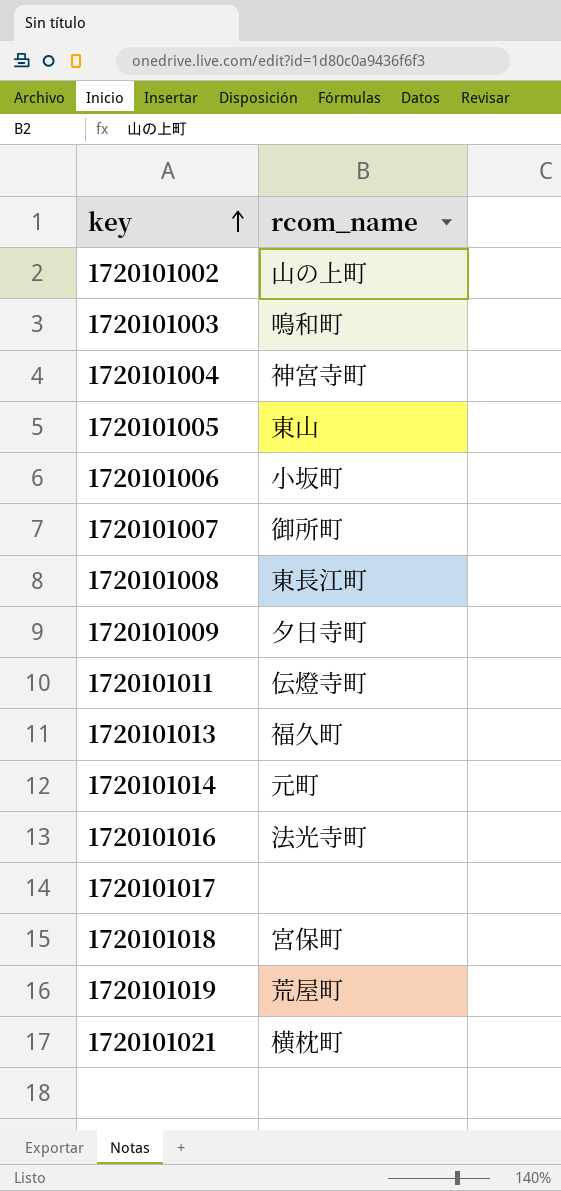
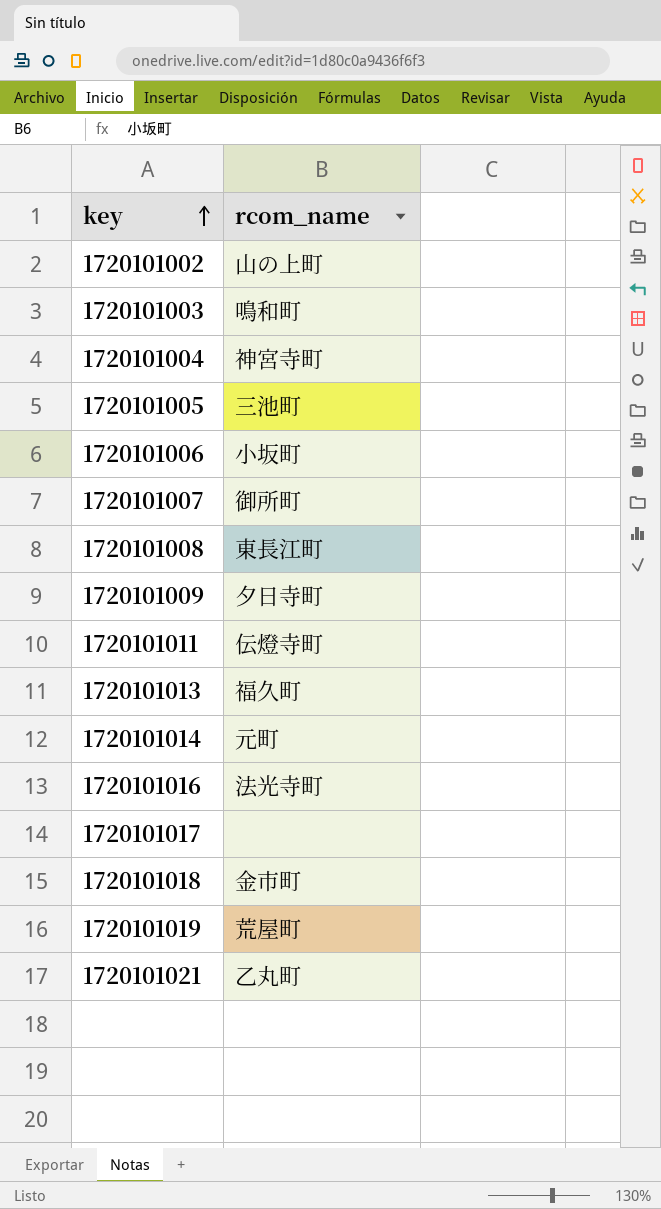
1720101005 | rcom_name: 東山 -> 三池町
1720101018 | rcom_name: 宮保町 -> 金市町
1720101021 | rcom_name: 横枕町 -> 乙丸町

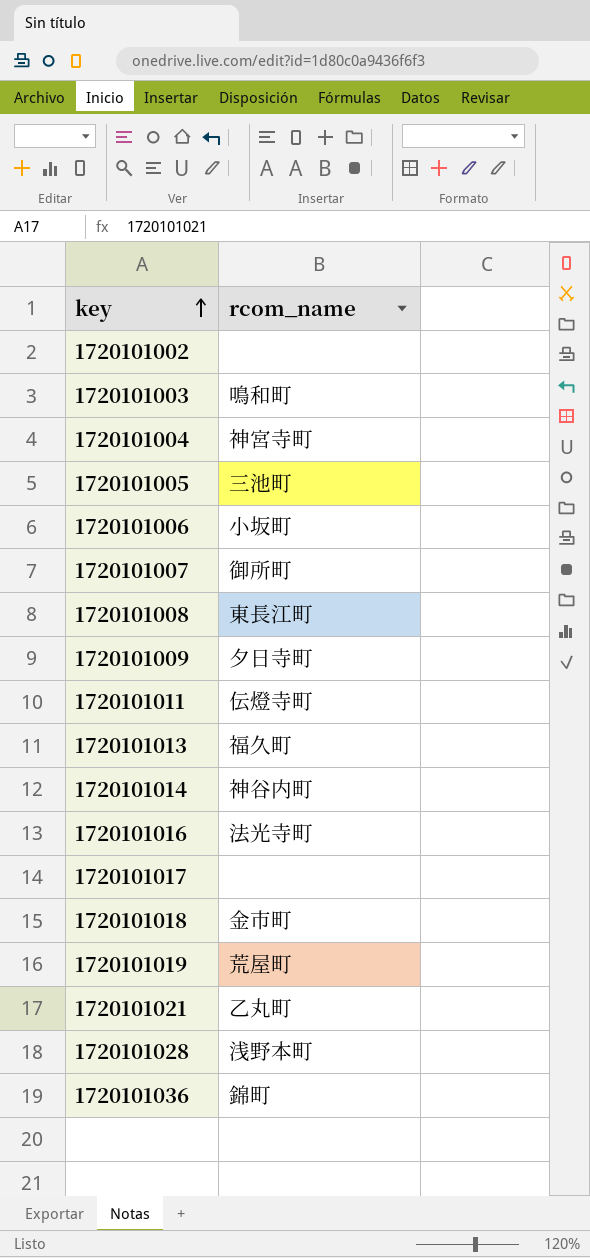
1720101002 | rcom_name: 山の上町 -> none
1720101014 | rcom_name: 元町 -> 神谷内町
row 1720101028: none -> 浅野本町
row 1720101036: none -> 錦町

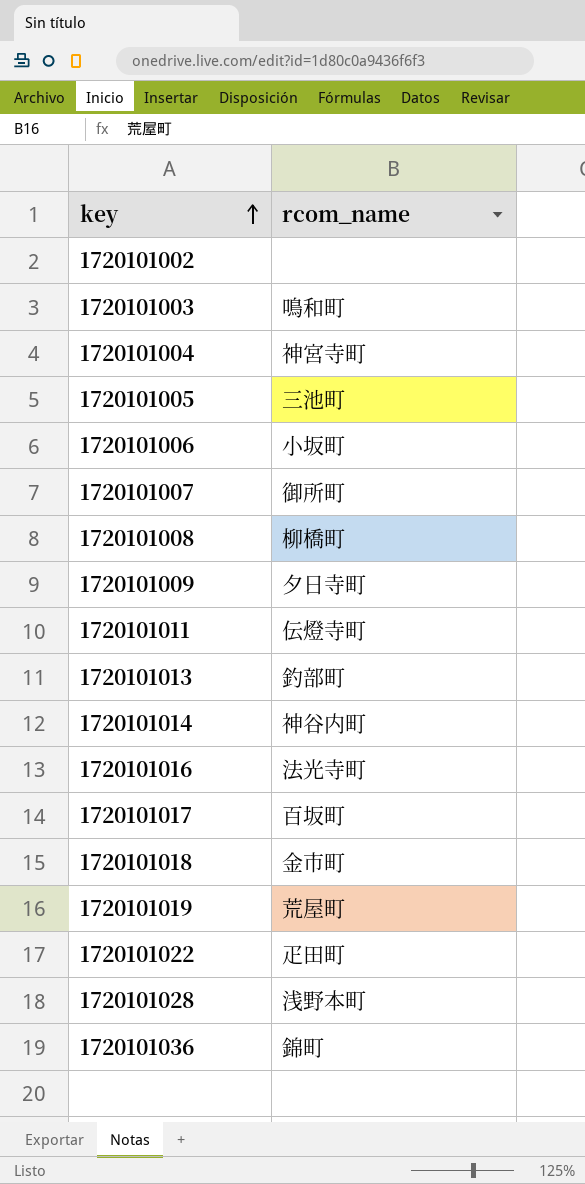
row 1720101021: 乙丸町 -> none
1720101008 | rcom_name: 東長江町 -> 柳橋町
1720101013 | rcom_name: 福久町 -> 釣部町
1720101017 | rcom_name: none -> 百坂町
row 1720101022: none -> 疋田町

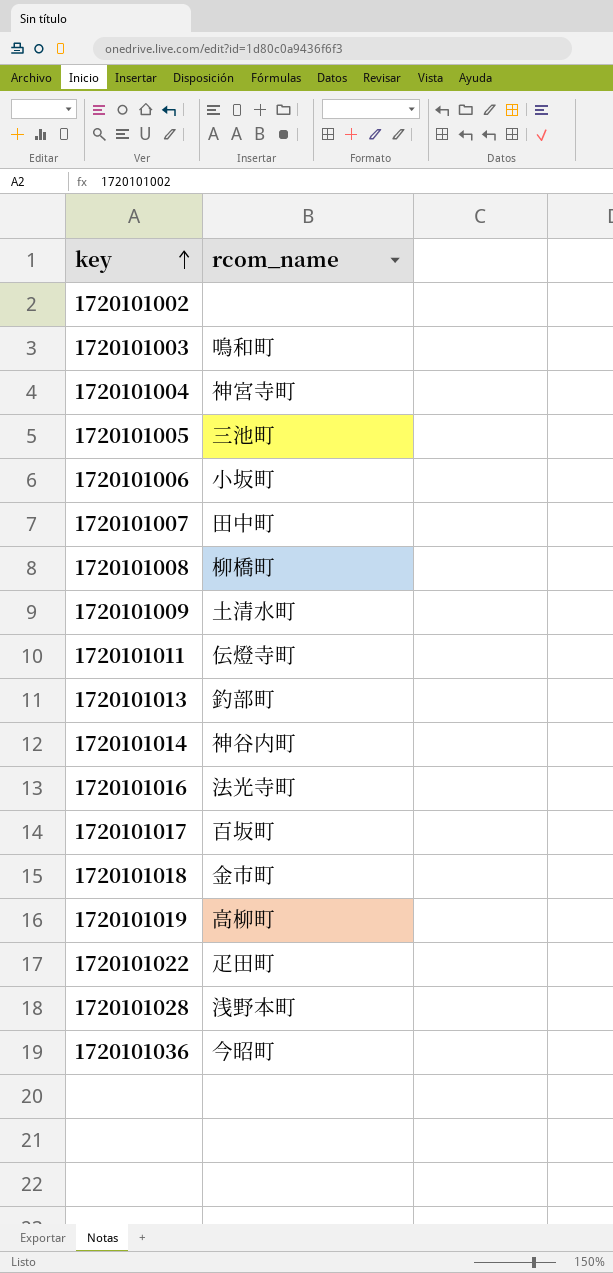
1720101007 | rcom_name: 御所町 -> 田中町
1720101009 | rcom_name: 夕日寺町 -> 土清水町
1720101019 | rcom_name: 荒屋町 -> 高柳町
1720101036 | rcom_name: 錦町 -> 今昭町

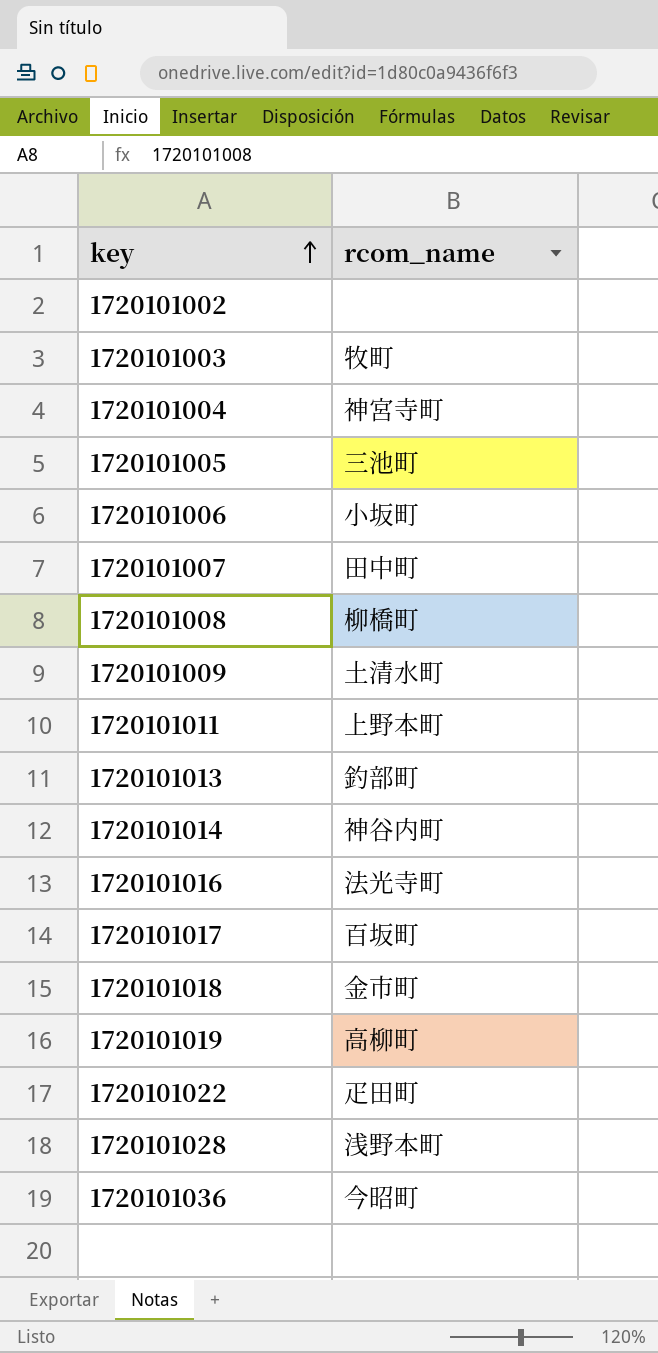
1720101003 | rcom_name: 鳴和町 -> 牧町
1720101011 | rcom_name: 伝燈寺町 -> 上野本町

